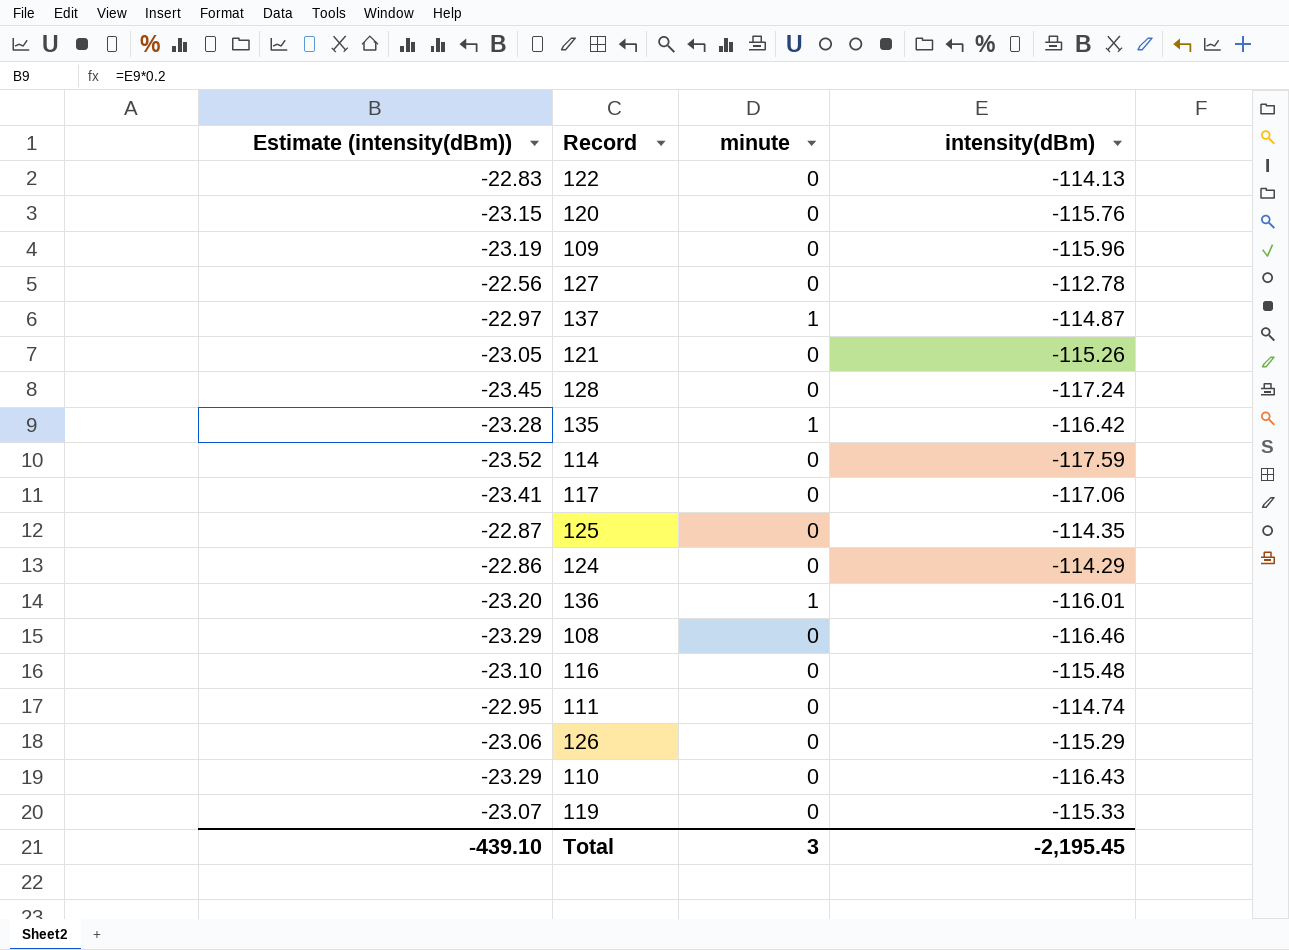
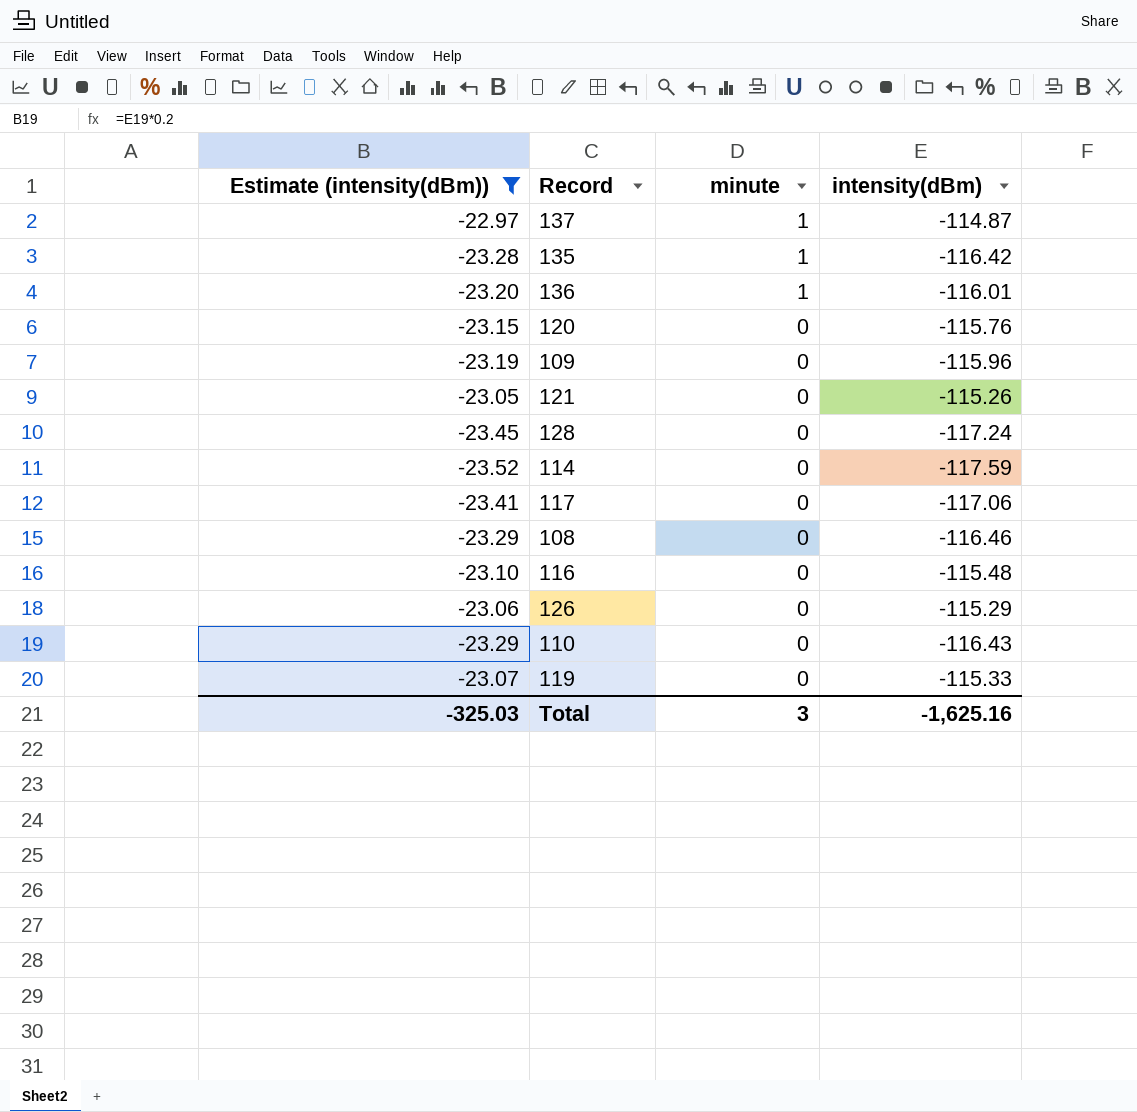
filter: none -> Estimate (intensity(dBm)) <= -22.97
row order: none -> minute descending
Total | Estimate (intensity(dBm)): -439.10 -> -325.03
Total | intensity(dBm): -2,195.45 -> -1,625.16

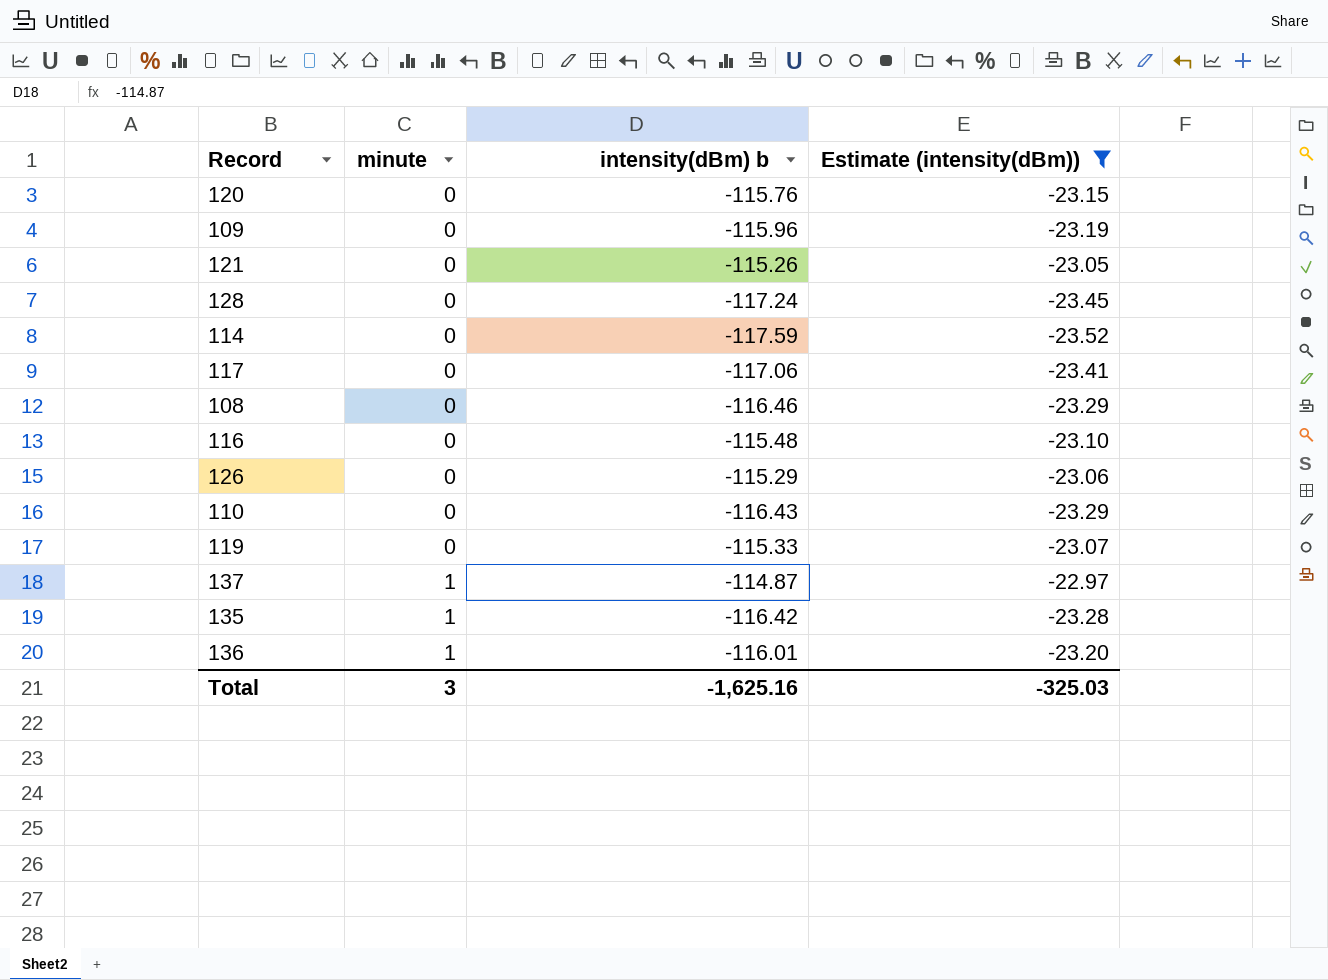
row order: minute descending -> minute ascending
column name: intensity(dBm) -> intensity(dBm) b
column Estimate (intensity(dBm)) | position: 1 -> 4

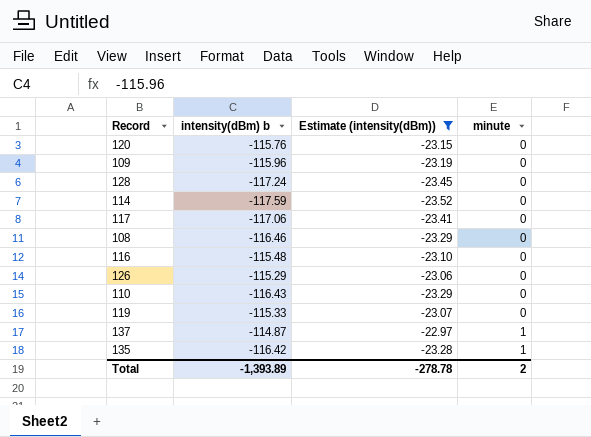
column minute | position: 2 -> 4
row 121: 0 | -115.26 | -23.05 -> none
row 136: 1 | -116.01 | -23.20 -> none
Total | intensity(dBm) b: -1,625.16 -> -1,393.89
Total | Estimate (intensity(dBm)): -325.03 -> -278.78
Total | minute: 3 -> 2

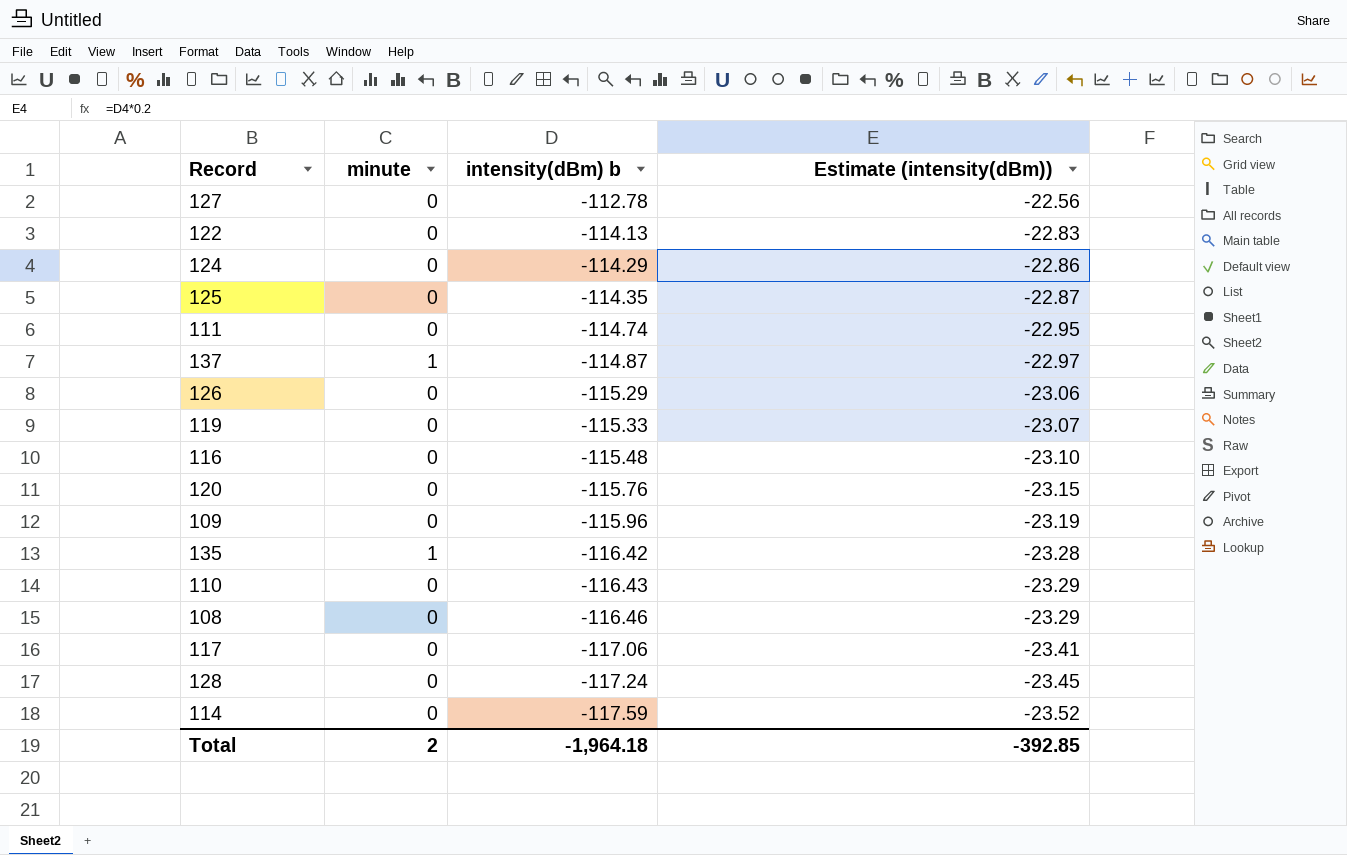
filter: Estimate (intensity(dBm)) <= -22.97 -> none
row order: minute ascending -> intensity(dBm) b descending
column minute | position: 4 -> 2
Total | intensity(dBm) b: -1,393.89 -> -1,964.18
Total | Estimate (intensity(dBm)): -278.78 -> -392.85

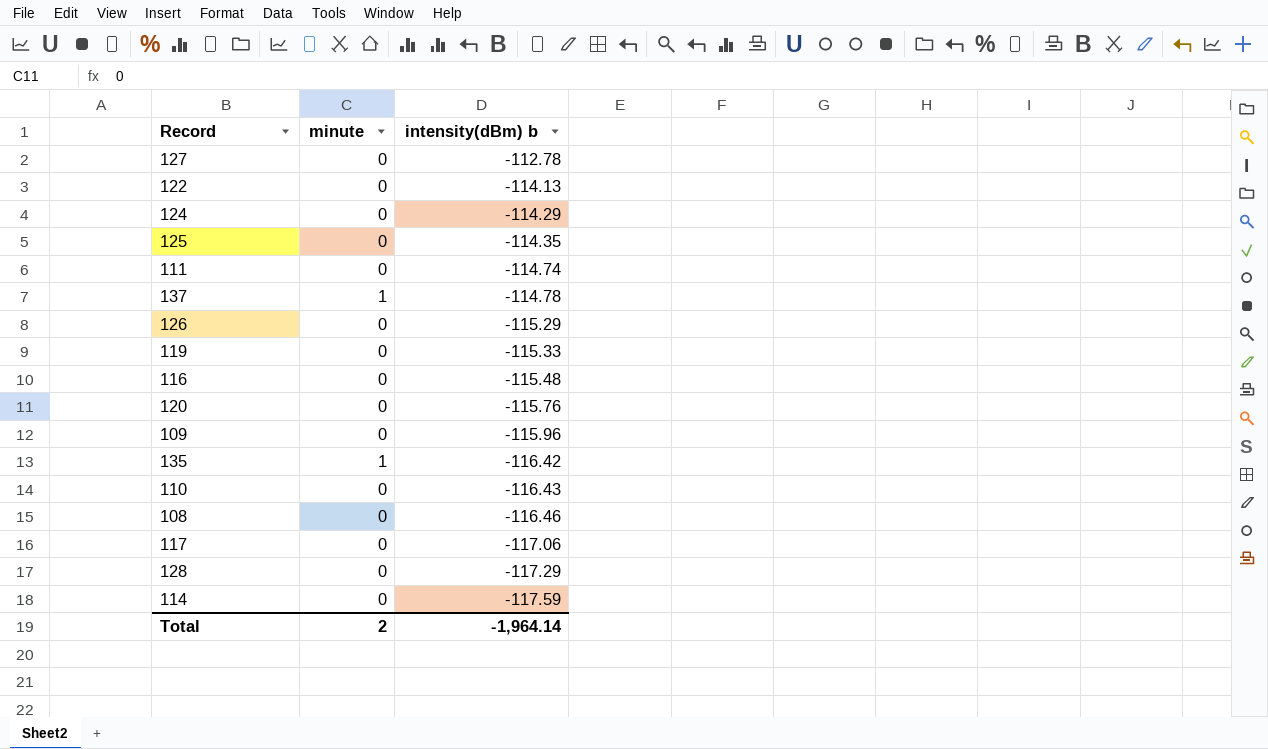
column Estimate (intensity(dBm)) | formula: [intensity(dBm) b] * 0.2 -> none
137 | intensity(dBm) b: -114.87 -> -114.78
128 | intensity(dBm) b: -117.24 -> -117.29
Total | intensity(dBm) b: -1,964.18 -> -1,964.14

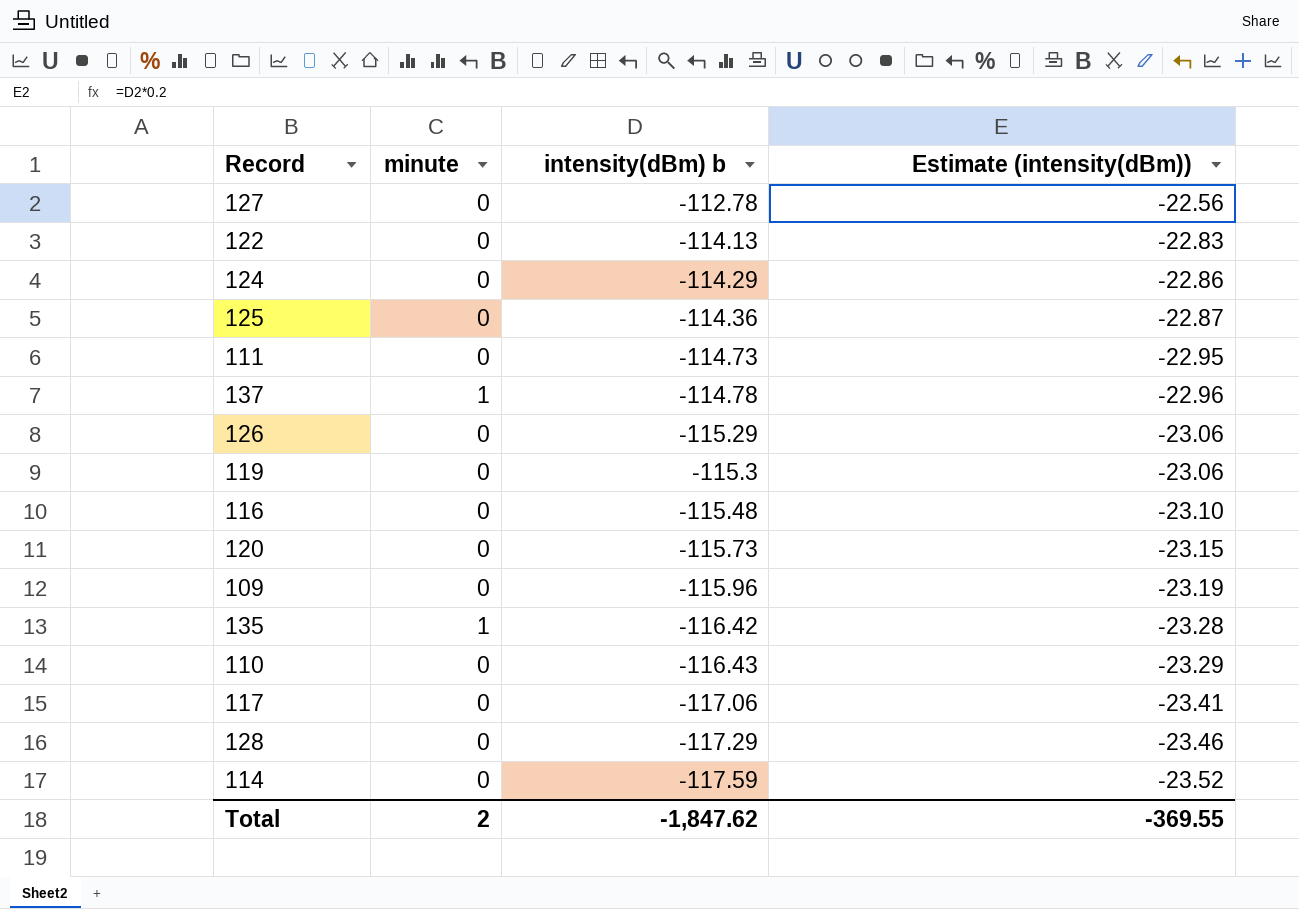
column Estimate (intensity(dBm)) | formula: none -> [intensity(dBm) b] * 0.2
row 108: 0 | -116.46 -> none
125 | intensity(dBm) b: -114.35 -> -114.36
111 | intensity(dBm) b: -114.74 -> -114.73
119 | intensity(dBm) b: -115.33 -> -115.3
120 | intensity(dBm) b: -115.76 -> -115.73
Total | intensity(dBm) b: -1,964.14 -> -1,847.62

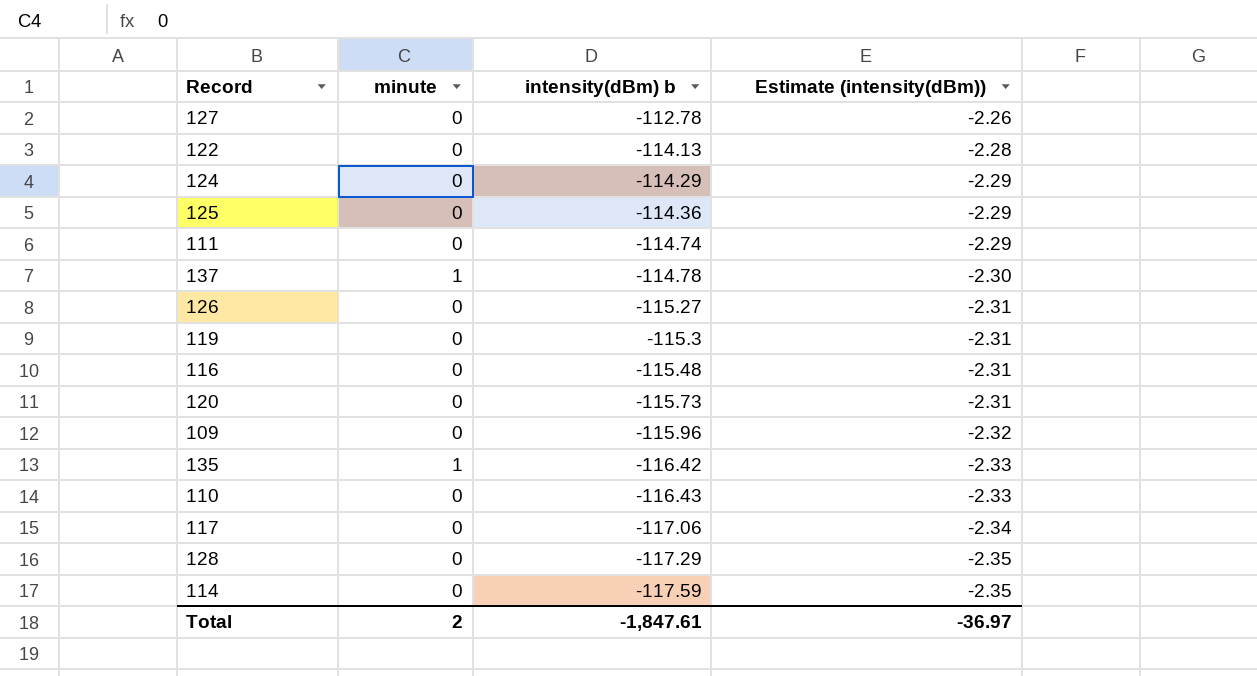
column Estimate (intensity(dBm)) | formula: [intensity(dBm) b] * 0.2 -> [intensity(dBm) b] * 0.02
111 | intensity(dBm) b: -114.73 -> -114.74
126 | intensity(dBm) b: -115.29 -> -115.27
Total | intensity(dBm) b: -1,847.62 -> -1,847.61
Total | Estimate (intensity(dBm)): -369.55 -> -36.97

